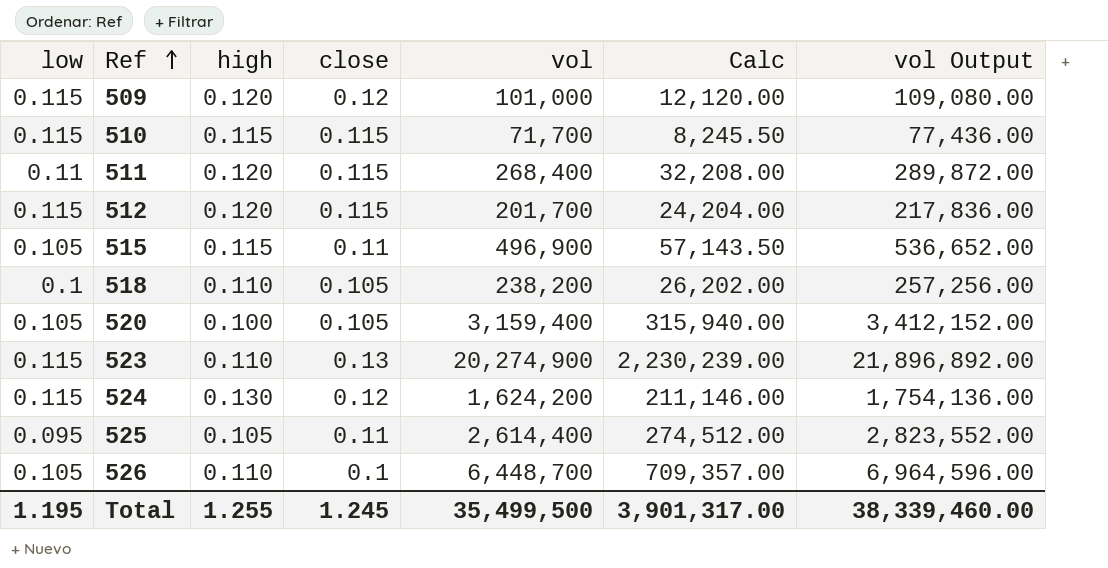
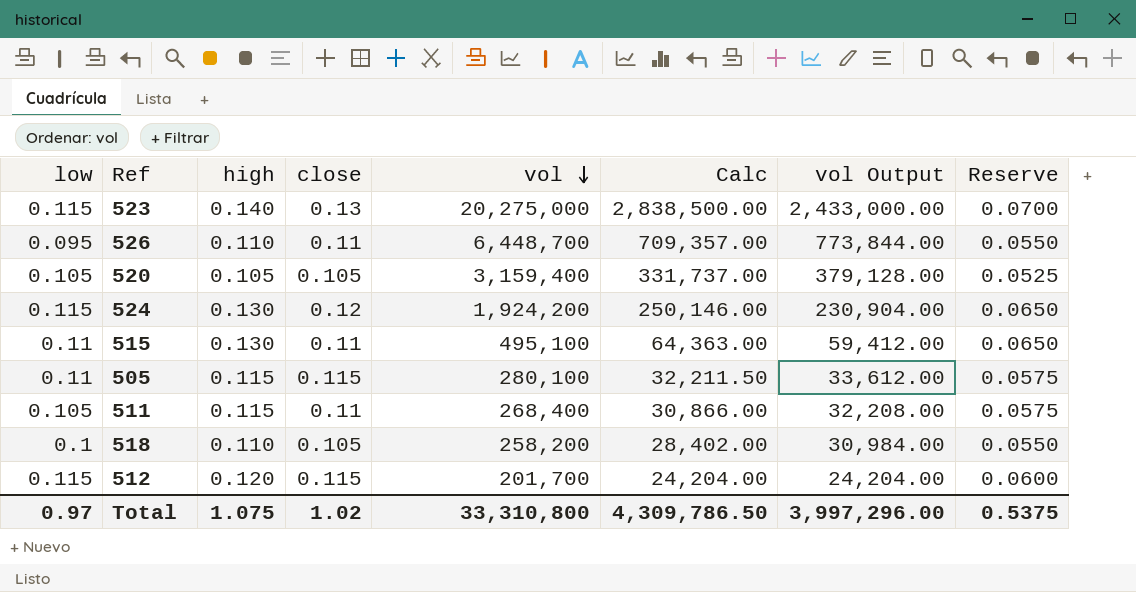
row order: Ref ascending -> vol descending
column vol Output | formula: [vol] * 1.08 -> [vol] * 0.12
column Reserve | formula: none -> [high] * 0.5
row 509: 0.115 | 0.120 | 0.12 | 101,000 | 12,120.00 | 109,080.00 -> none
row 510: 0.115 | 0.115 | 0.115 | 71,700 | 8,245.50 | 77,436.00 -> none
row 525: 0.095 | 0.105 | 0.11 | 2,614,400 | 274,512.00 | 2,823,552.00 -> none
523 | high: 0.110 -> 0.140
523 | vol: 20,274,900 -> 20,275,000
523 | Calc: 2,230,239.00 -> 2,838,500.00
526 | low: 0.105 -> 0.095
526 | close: 0.1 -> 0.11
520 | high: 0.100 -> 0.105
520 | Calc: 315,940.00 -> 331,737.00
524 | vol: 1,624,200 -> 1,924,200
524 | Calc: 211,146.00 -> 250,146.00
515 | low: 0.105 -> 0.11
515 | high: 0.115 -> 0.130
515 | vol: 496,900 -> 495,100
515 | Calc: 57,143.50 -> 64,363.00
row 505: none -> 0.11 | 0.115 | 0.115 | 280,100 | 32,211.50 | 33,612.00 | 0.0575
511 | low: 0.11 -> 0.105
511 | high: 0.120 -> 0.115
511 | close: 0.115 -> 0.11
511 | Calc: 32,208.00 -> 30,866.00
518 | vol: 238,200 -> 258,200
518 | Calc: 26,202.00 -> 28,402.00
Total | low: 1.195 -> 0.97
Total | high: 1.255 -> 1.075
Total | close: 1.245 -> 1.02
Total | vol: 35,499,500 -> 33,310,800
Total | Calc: 3,901,317.00 -> 4,309,786.50
Total | vol Output: 38,339,460.00 -> 3,997,296.00

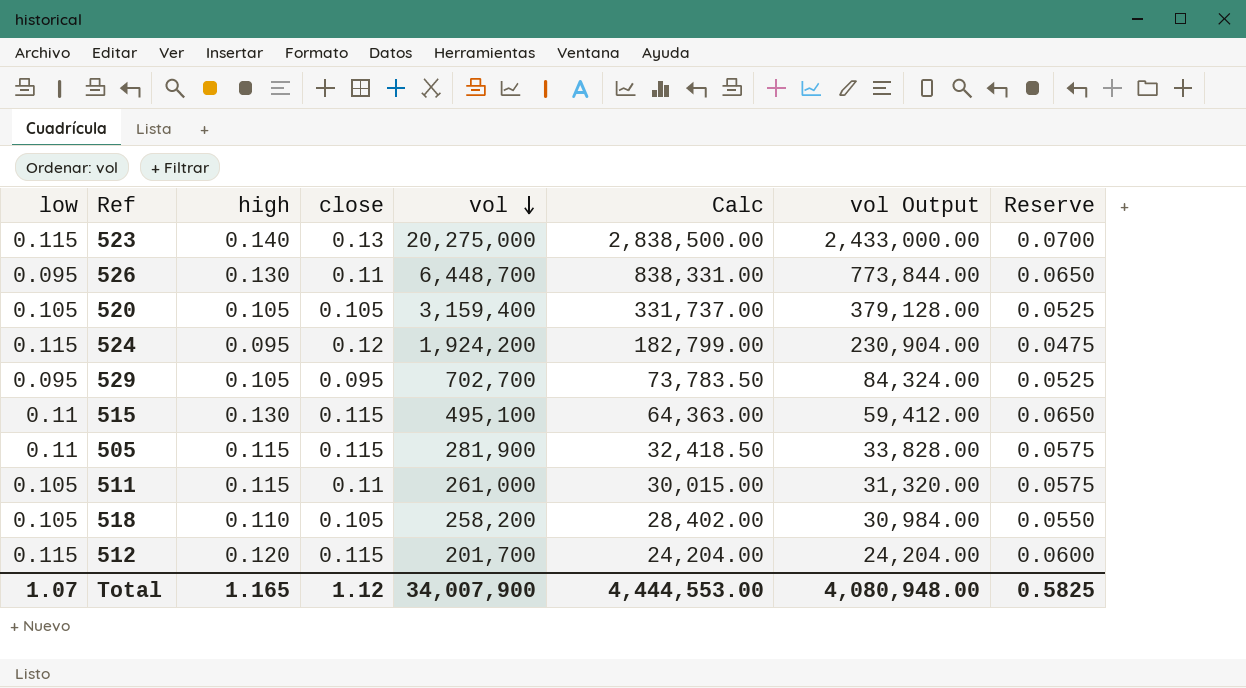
526 | high: 0.110 -> 0.130
526 | Calc: 709,357.00 -> 838,331.00
526 | Reserve: 0.0550 -> 0.0650
524 | high: 0.130 -> 0.095
524 | Calc: 250,146.00 -> 182,799.00
524 | Reserve: 0.0650 -> 0.0475
row 529: none -> 0.095 | 0.105 | 0.095 | 702,700 | 73,783.50 | 84,324.00 | 0.0525
515 | close: 0.11 -> 0.115
505 | vol: 280,100 -> 281,900
505 | Calc: 32,211.50 -> 32,418.50
505 | vol Output: 33,612.00 -> 33,828.00
511 | vol: 268,400 -> 261,000
511 | Calc: 30,866.00 -> 30,015.00
511 | vol Output: 32,208.00 -> 31,320.00
518 | low: 0.1 -> 0.105
Total | low: 0.97 -> 1.07
Total | high: 1.075 -> 1.165
Total | close: 1.02 -> 1.12
Total | vol: 33,310,800 -> 34,007,900
Total | Calc: 4,309,786.50 -> 4,444,553.00
Total | vol Output: 3,997,296.00 -> 4,080,948.00
Total | Reserve: 0.5375 -> 0.5825

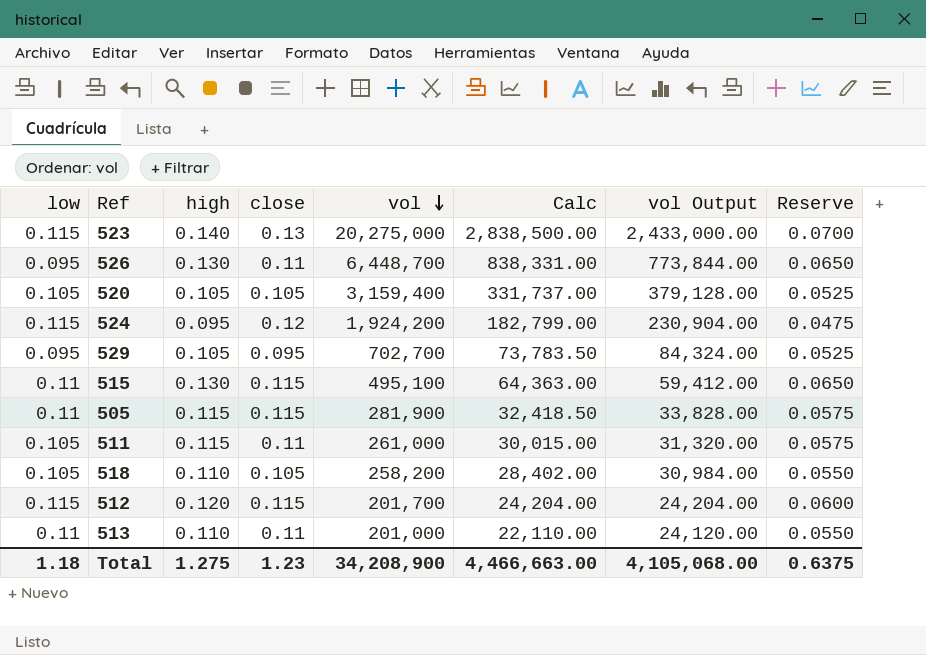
row 513: none -> 0.11 | 0.110 | 0.11 | 201,000 | 22,110.00 | 24,120.00 | 0.0550
Total | low: 1.07 -> 1.18
Total | high: 1.165 -> 1.275
Total | close: 1.12 -> 1.23
Total | vol: 34,007,900 -> 34,208,900
Total | Calc: 4,444,553.00 -> 4,466,663.00
Total | vol Output: 4,080,948.00 -> 4,105,068.00
Total | Reserve: 0.5825 -> 0.6375

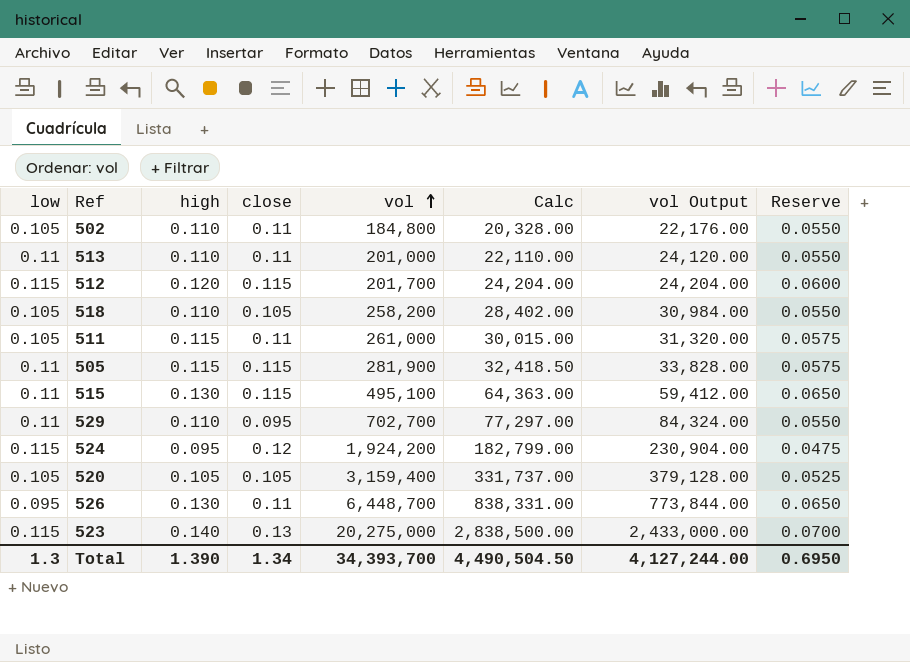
row order: vol descending -> vol ascending
row 502: none -> 0.105 | 0.110 | 0.11 | 184,800 | 20,328.00 | 22,176.00 | 0.0550
529 | low: 0.095 -> 0.11
529 | high: 0.105 -> 0.110
529 | Calc: 73,783.50 -> 77,297.00
529 | Reserve: 0.0525 -> 0.0550
Total | low: 1.18 -> 1.3
Total | high: 1.275 -> 1.390
Total | close: 1.23 -> 1.34
Total | vol: 34,208,900 -> 34,393,700
Total | Calc: 4,466,663.00 -> 4,490,504.50
Total | vol Output: 4,105,068.00 -> 4,127,244.00
Total | Reserve: 0.6375 -> 0.6950

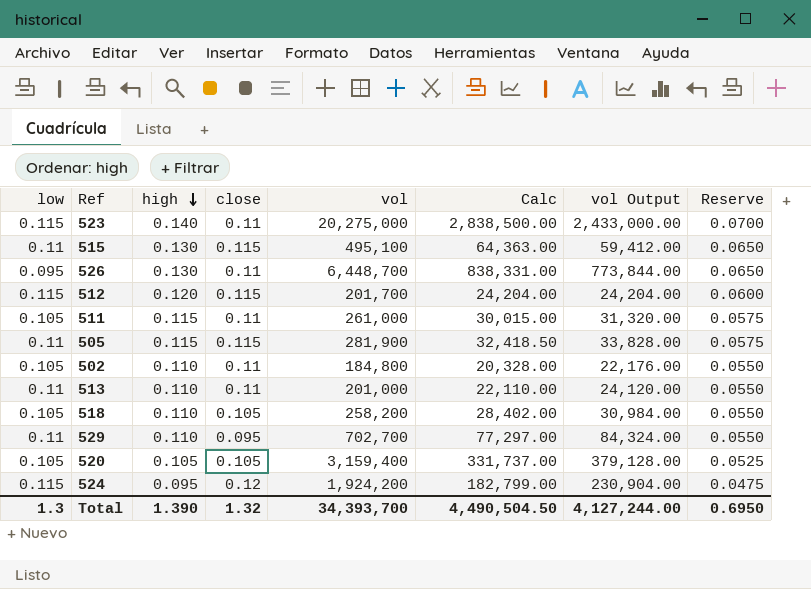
row order: vol ascending -> high descending
523 | close: 0.13 -> 0.11
Total | close: 1.34 -> 1.32

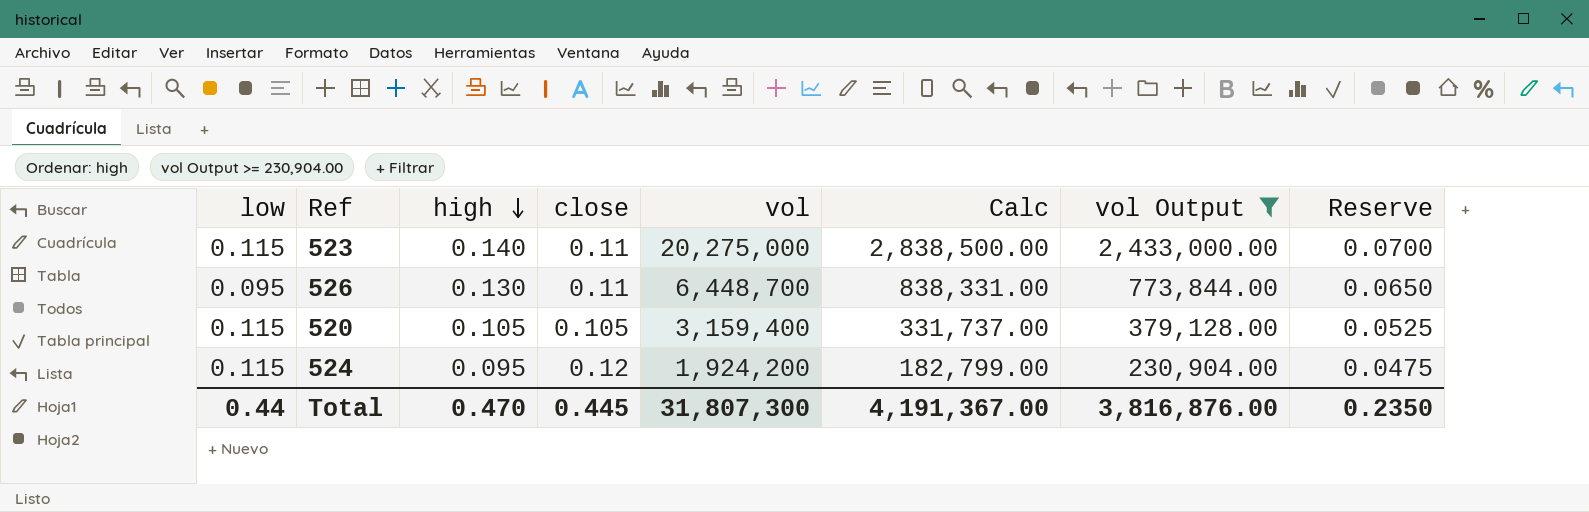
filter: none -> vol Output >= 230,904.00
520 | low: 0.105 -> 0.115
Total | low: 1.3 -> 0.44
Total | high: 1.390 -> 0.470
Total | close: 1.32 -> 0.445
Total | vol: 34,393,700 -> 31,807,300
Total | Calc: 4,490,504.50 -> 4,191,367.00
Total | vol Output: 4,127,244.00 -> 3,816,876.00
Total | Reserve: 0.6950 -> 0.2350

